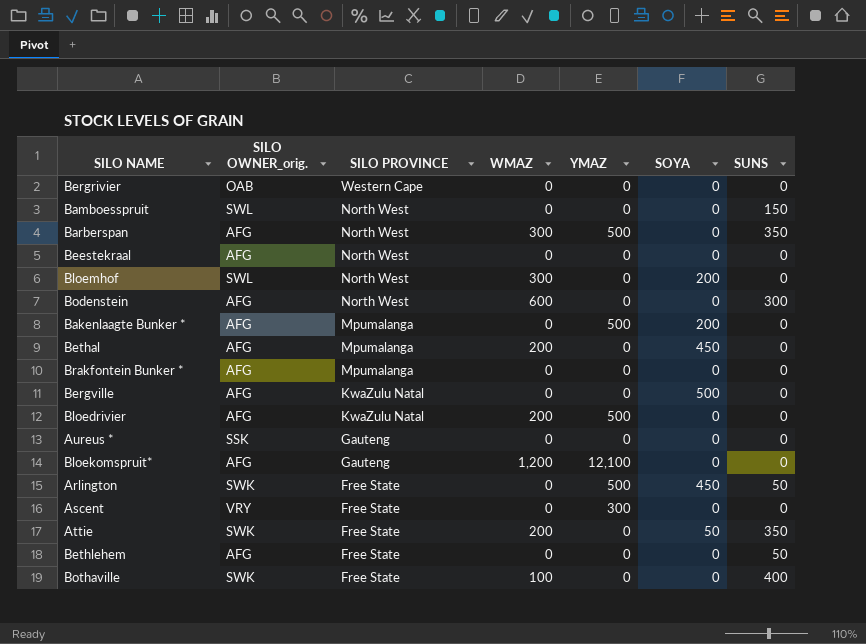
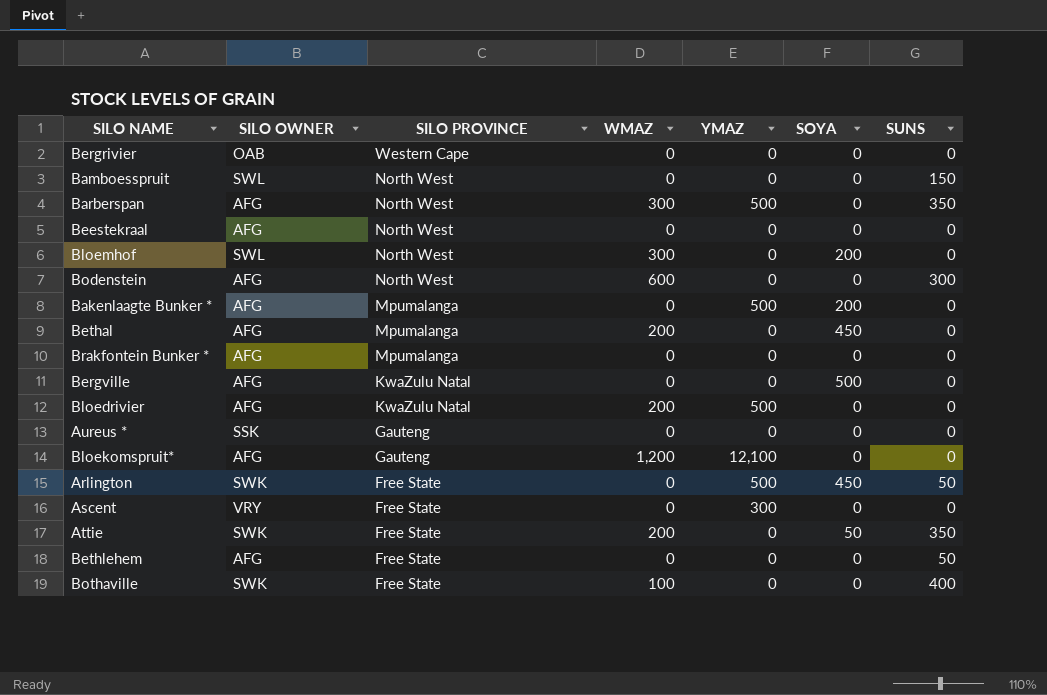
column name: SILO OWNER_orig. -> SILO OWNER

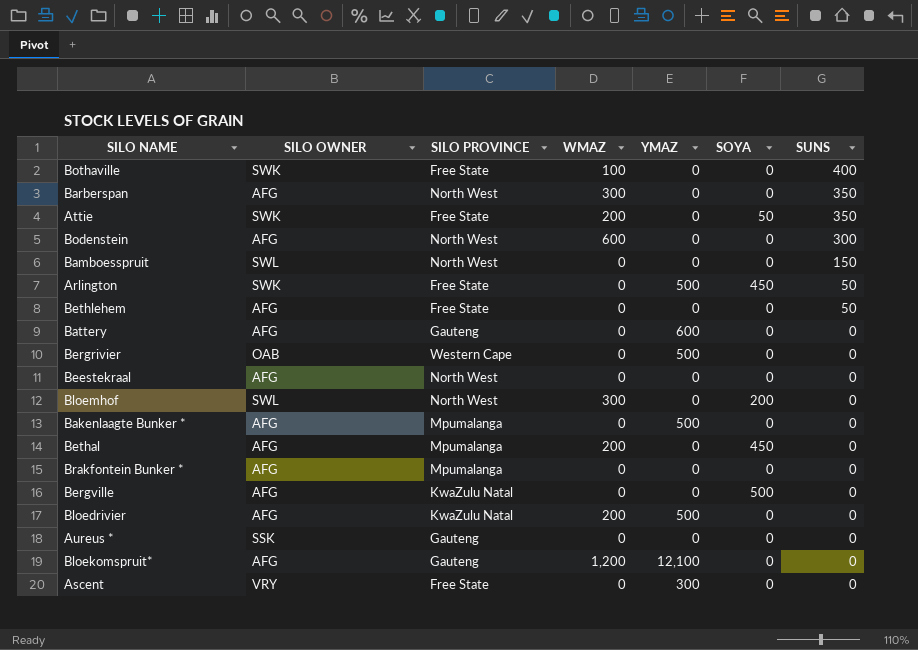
row order: SILO PROVINCE descending -> SUNS descending
Barberspan | YMAZ: 500 -> 0
row Battery: none -> AFG | Gauteng | 0 | 600 | 0 | 0
Bergrivier | YMAZ: 0 -> 500
Bakenlaagte Bunker * | SOYA: 200 -> 0

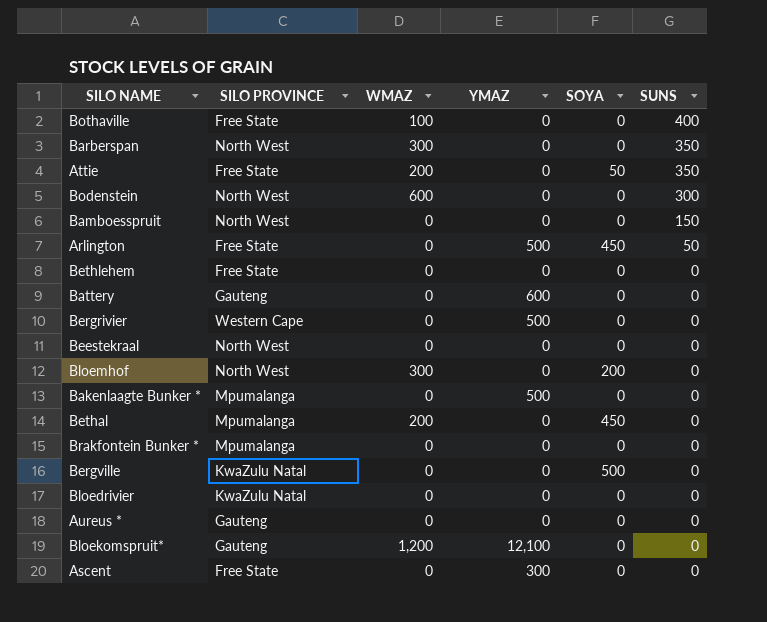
column SILO OWNER | position: 2 -> none
Bethlehem | SUNS: 50 -> 0
Bloedrivier | WMAZ: 200 -> 0
Bloedrivier | YMAZ: 500 -> 0

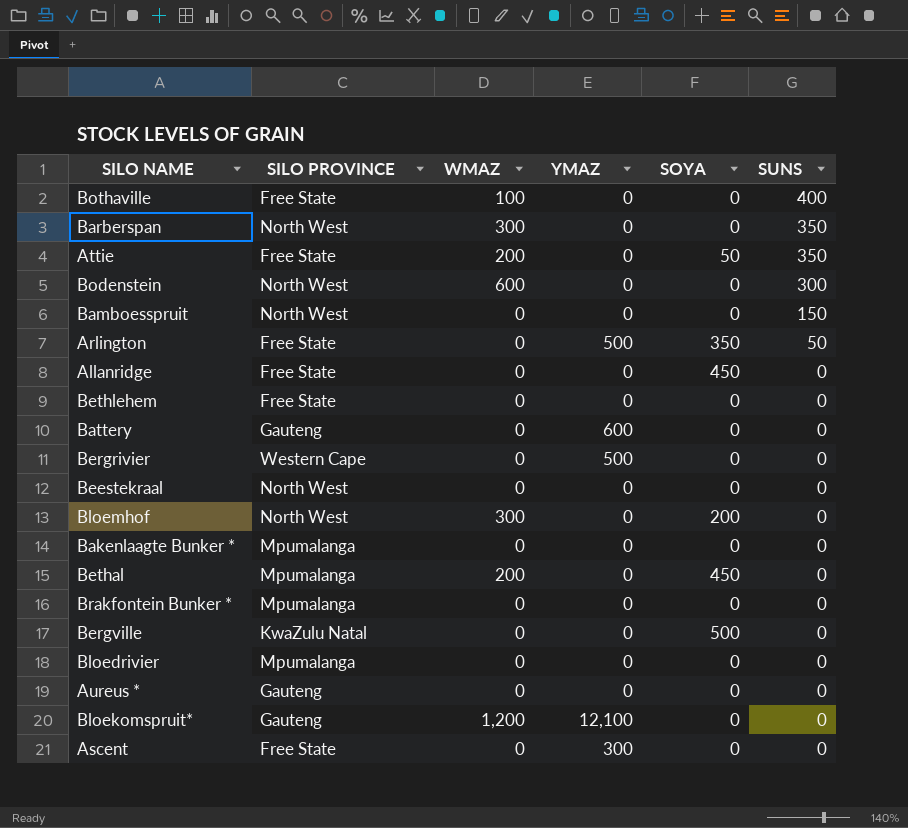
Arlington | SOYA: 450 -> 350
row Allanridge: none -> Free State | 0 | 0 | 450 | 0
Bakenlaagte Bunker * | YMAZ: 500 -> 0
Bloedrivier | SILO PROVINCE: KwaZulu Natal -> Mpumalanga

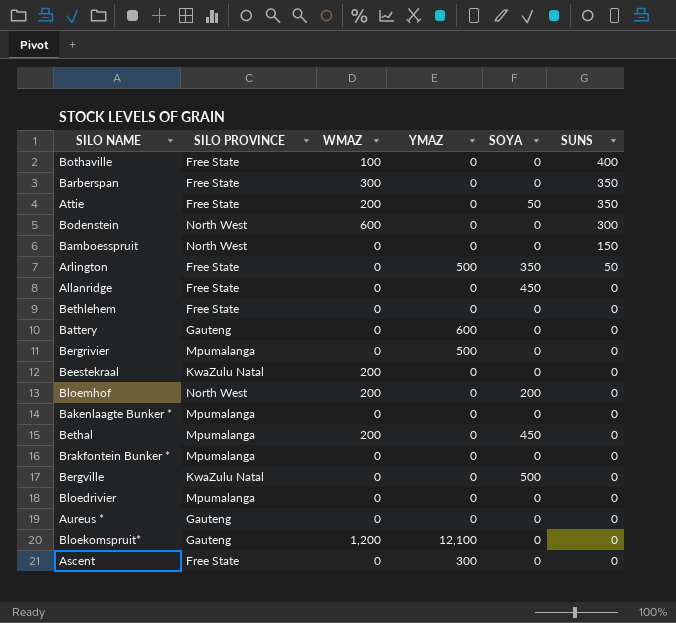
Barberspan | SILO PROVINCE: North West -> Free State
Bergrivier | SILO PROVINCE: Western Cape -> Mpumalanga
Beestekraal | SILO PROVINCE: North West -> KwaZulu Natal
Beestekraal | WMAZ: 0 -> 200
Bloemhof | WMAZ: 300 -> 200

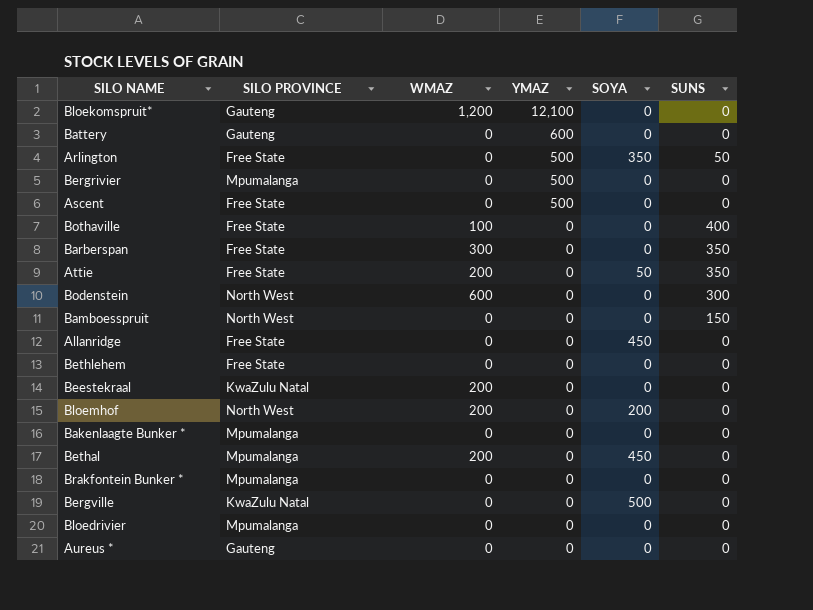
row order: SUNS descending -> YMAZ descending
Ascent | YMAZ: 300 -> 500

